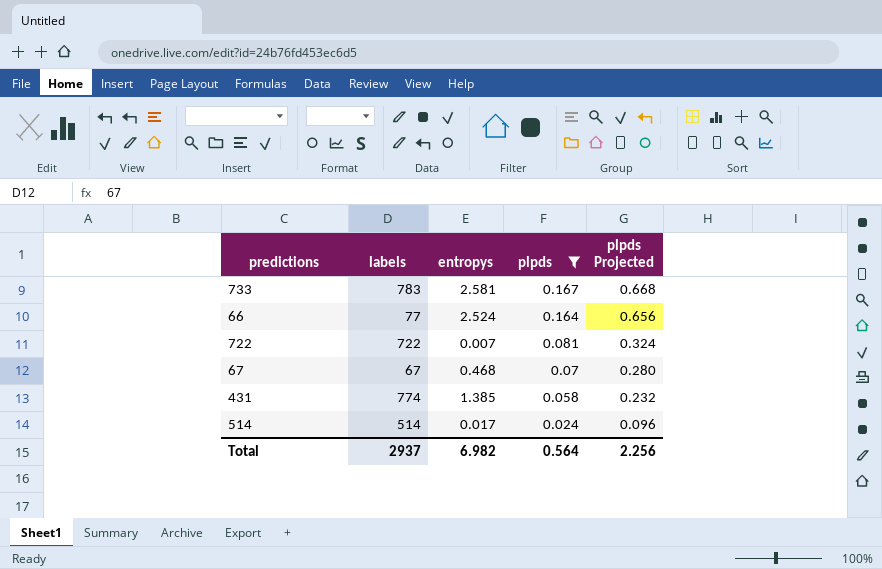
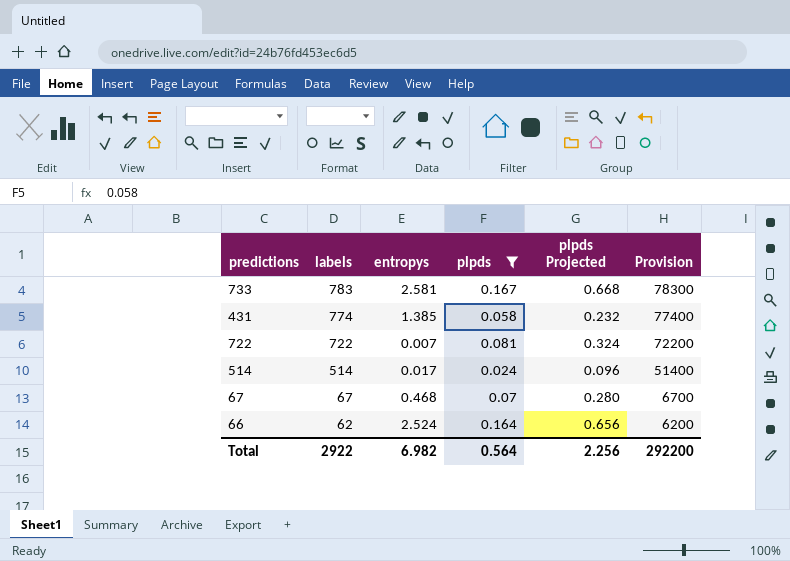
row order: plpds descending -> labels descending
column Provision | formula: none -> [labels] * 100
66 | labels: 77 -> 62
Total | labels: 2937 -> 2922

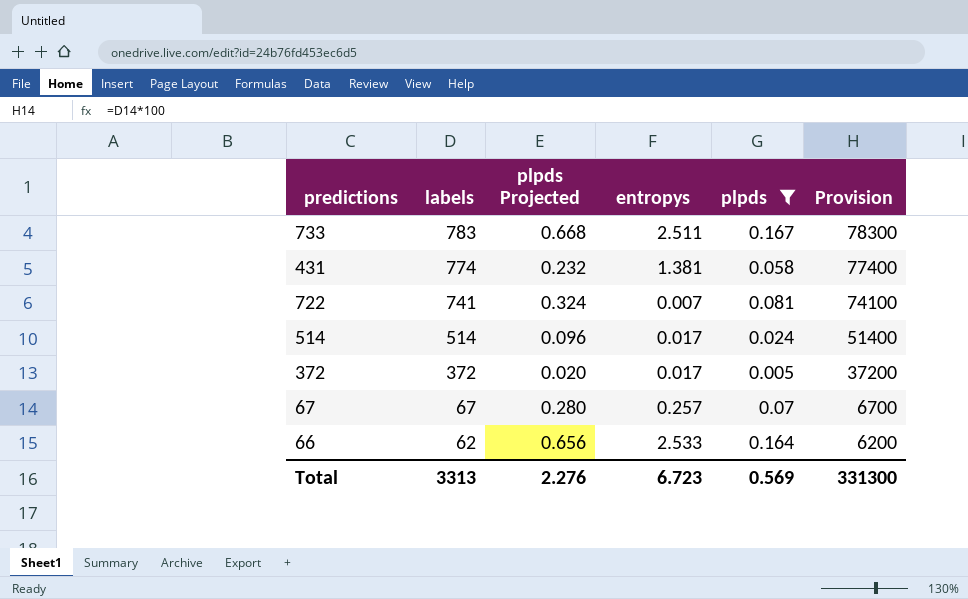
column plpds Projected | position: 5 -> 3
733 | entropys: 2.581 -> 2.511
431 | entropys: 1.385 -> 1.381
722 | labels: 722 -> 741
722 | Provision: 72200 -> 74100
row 372: none -> 372 | 0.020 | 0.017 | 0.005 | 37200
67 | entropys: 0.468 -> 0.257
66 | entropys: 2.524 -> 2.533
Total | labels: 2922 -> 3313
Total | plpds Projected: 2.256 -> 2.276
Total | entropys: 6.982 -> 6.723
Total | plpds: 0.564 -> 0.569
Total | Provision: 292200 -> 331300

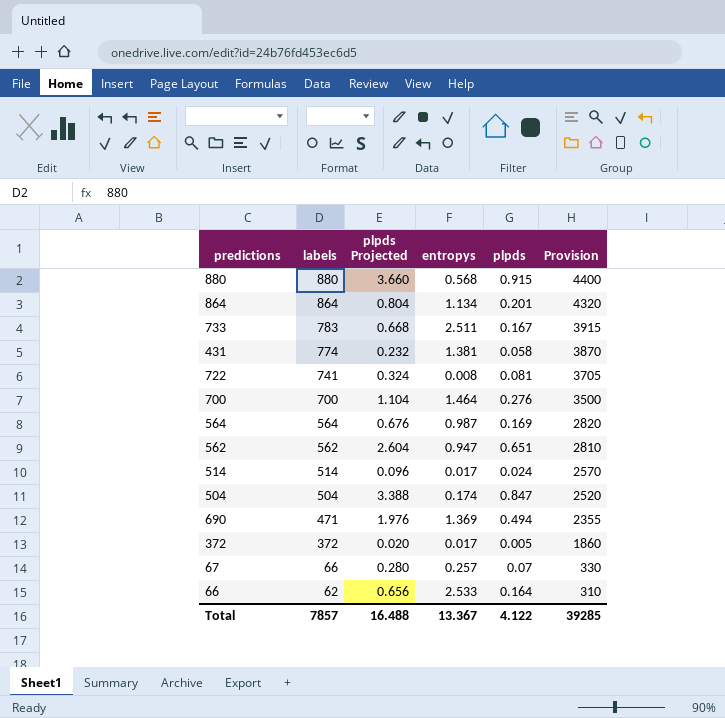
filter: plpds <= 0.167 -> none
column Provision | formula: [labels] * 100 -> [labels] * 5
722 | entropys: 0.007 -> 0.008
67 | labels: 67 -> 66
Total | labels: 3313 -> 7857
Total | plpds Projected: 2.276 -> 16.488
Total | entropys: 6.723 -> 13.367
Total | plpds: 0.569 -> 4.122
Total | Provision: 331300 -> 39285

